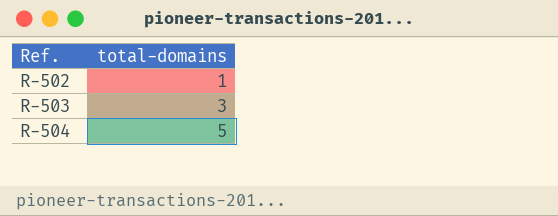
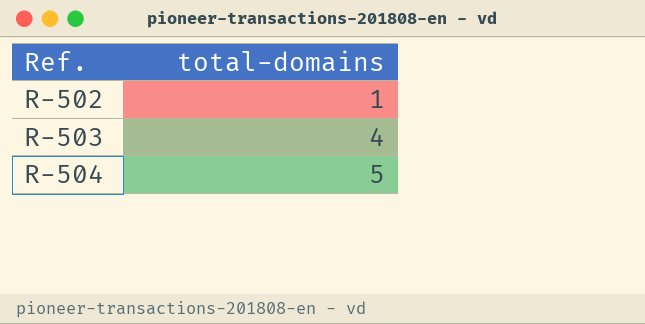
R-503 | total-domains: 3 -> 4

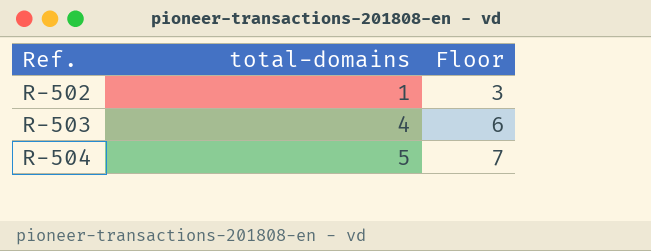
column Floor | formula: none -> [total-domains] + 2

